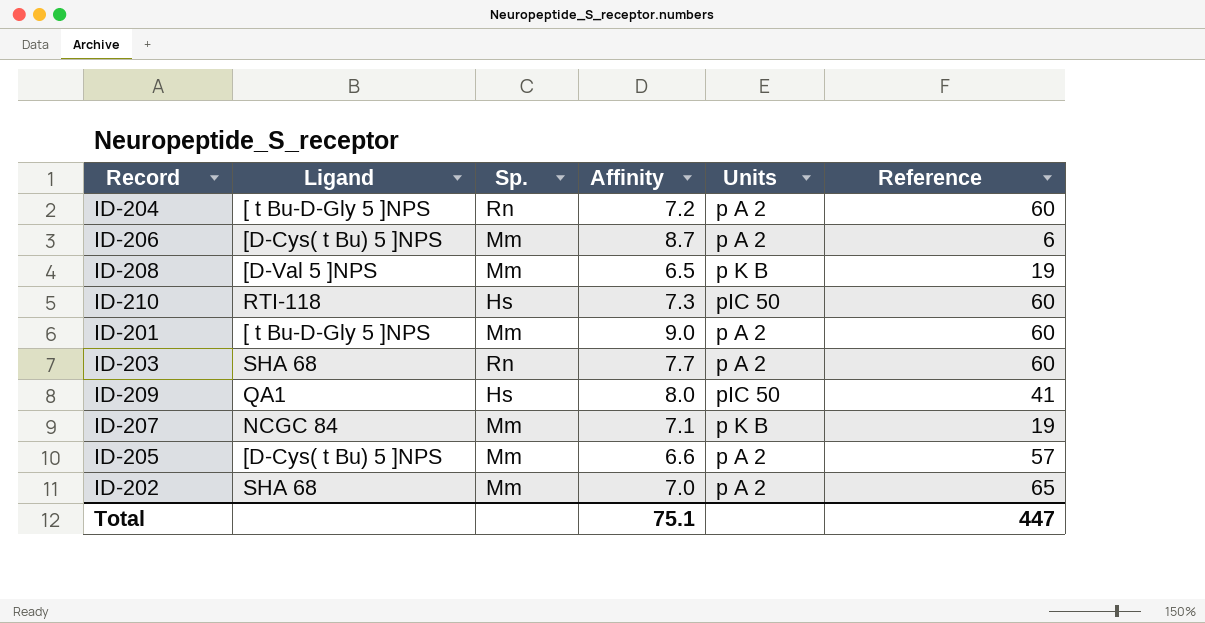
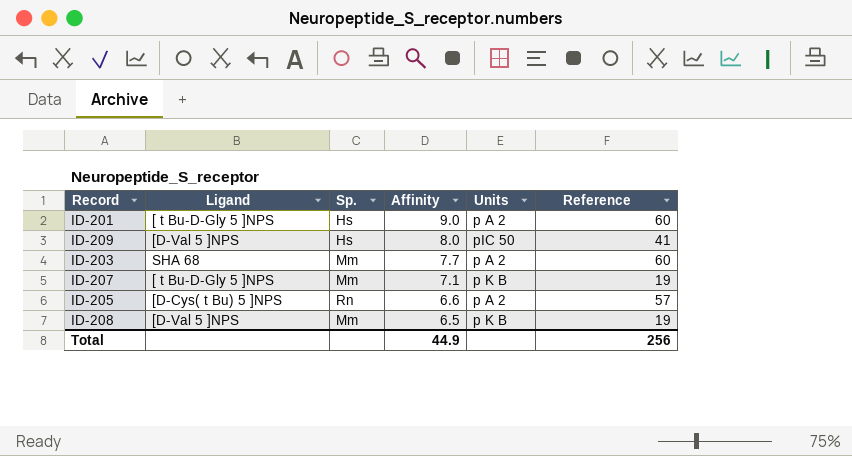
row order: none -> Affinity descending
row ID-204: [ t Bu-D-Gly 5 ]NPS | Rn | 7.2 | p A 2 | 60 -> none
row ID-206: [D-Cys( t Bu) 5 ]NPS | Mm | 8.7 | p A 2 | 6 -> none
row ID-210: RTI-118 | Hs | 7.3 | pIC 50 | 60 -> none
row ID-202: SHA 68 | Mm | 7.0 | p A 2 | 65 -> none
ID-201 | Sp.: Mm -> Hs
ID-209 | Ligand: QA1 -> [D-Val 5 ]NPS
ID-203 | Sp.: Rn -> Mm
ID-207 | Ligand: NCGC 84 -> [ t Bu-D-Gly 5 ]NPS
ID-205 | Sp.: Mm -> Rn
Total | Affinity: 75.1 -> 44.9
Total | Reference: 447 -> 256

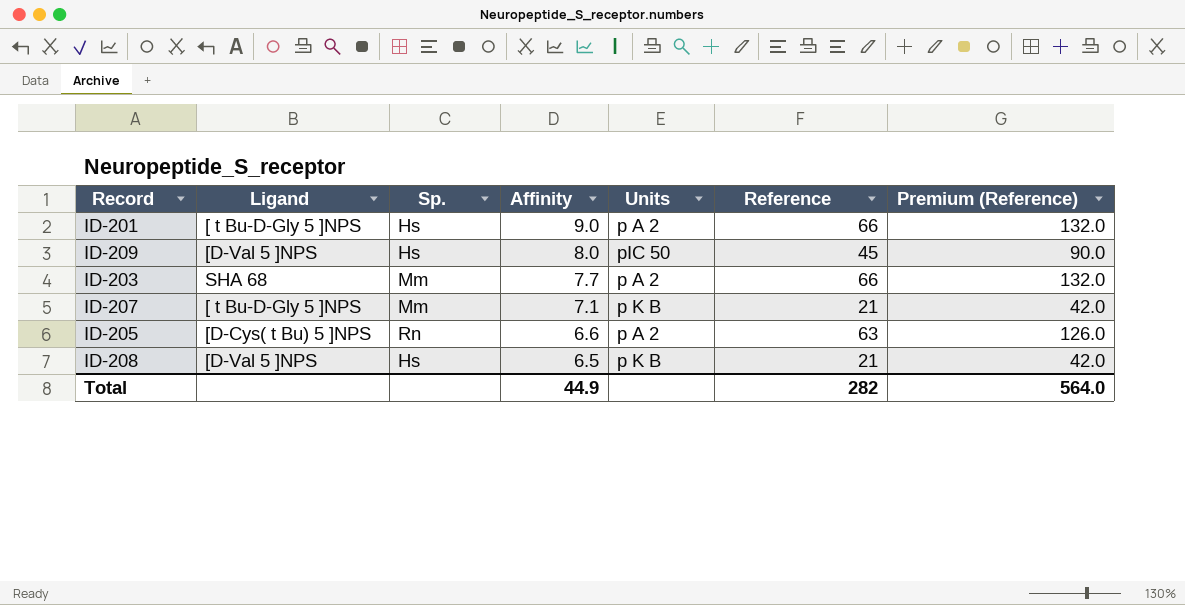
column Premium (Reference) | formula: none -> [Reference] * 2
ID-201 | Reference: 60 -> 66
ID-209 | Reference: 41 -> 45
ID-203 | Reference: 60 -> 66
ID-207 | Reference: 19 -> 21
ID-205 | Reference: 57 -> 63
ID-208 | Sp.: Mm -> Hs
ID-208 | Reference: 19 -> 21
Total | Reference: 256 -> 282

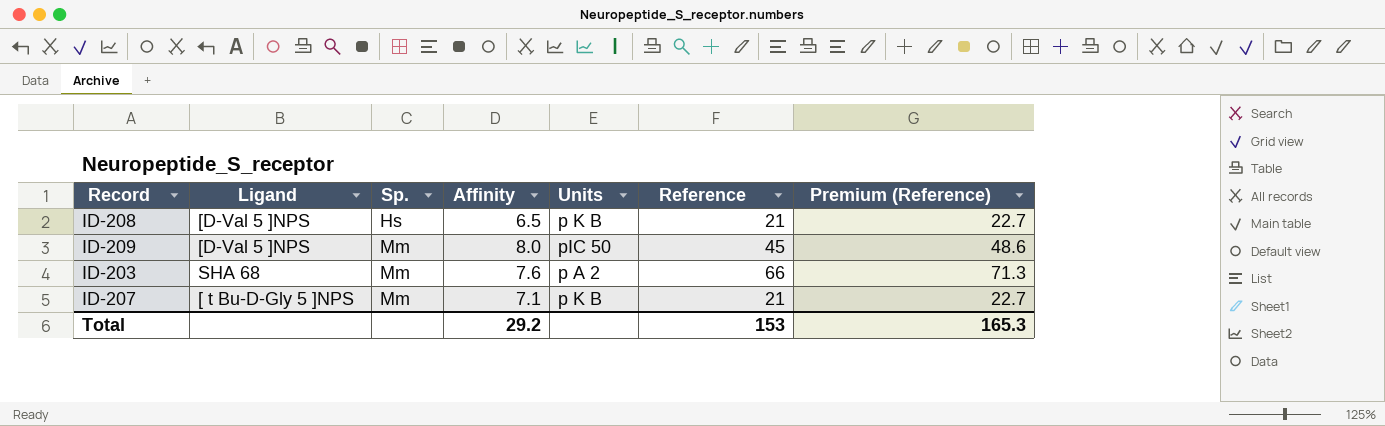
row order: Affinity descending -> Sp. ascending
column Premium (Reference) | formula: [Reference] * 2 -> [Reference] * 1.08
row ID-201: [ t Bu-D-Gly 5 ]NPS | Hs | 9.0 | p A 2 | 66 | 132.0 -> none
row ID-205: [D-Cys( t Bu) 5 ]NPS | Rn | 6.6 | p A 2 | 63 | 126.0 -> none
ID-209 | Sp.: Hs -> Mm
ID-203 | Affinity: 7.7 -> 7.6
Total | Affinity: 44.9 -> 29.2
Total | Reference: 282 -> 153
Total | Premium (Reference): 564.0 -> 165.3

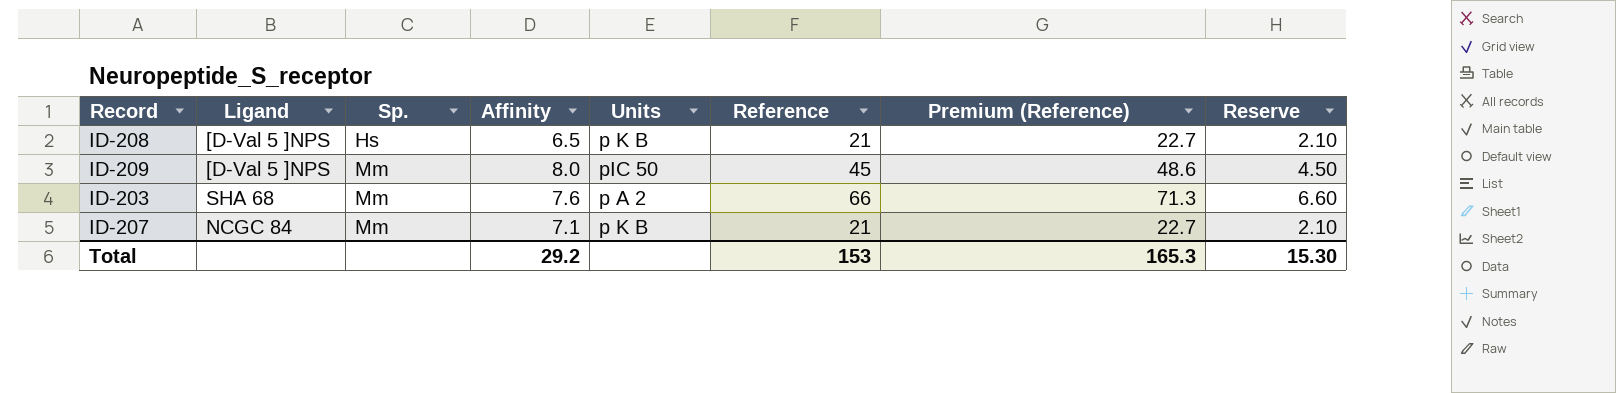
column Reserve | formula: none -> [Reference] * 0.1
ID-207 | Ligand: [ t Bu-D-Gly 5 ]NPS -> NCGC 84

